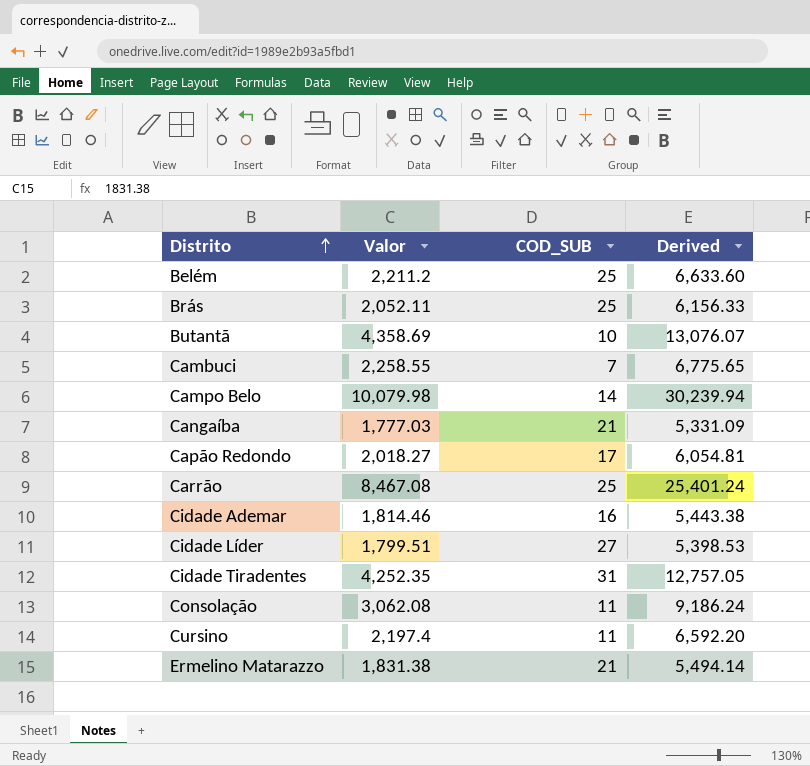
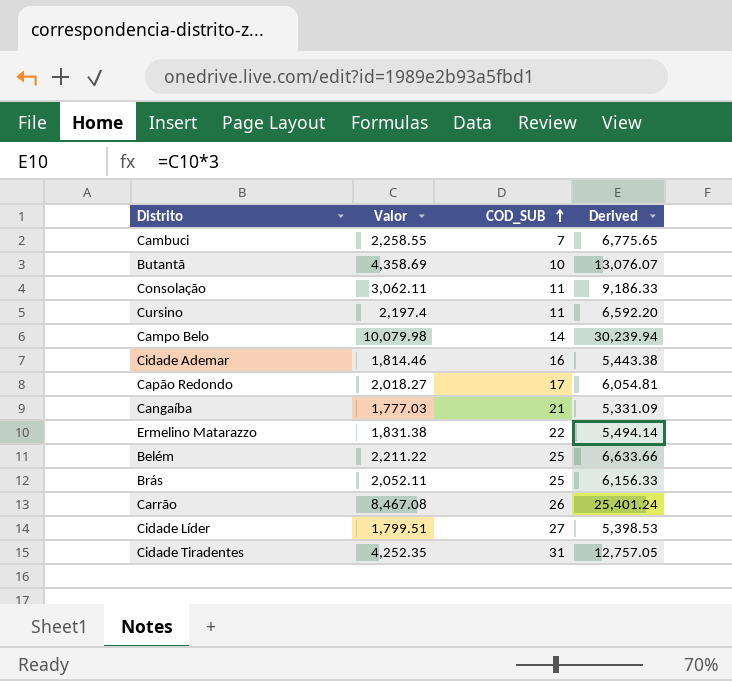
row order: Distrito ascending -> COD_SUB ascending
Consolação | Valor: 3,062.08 -> 3,062.11
Consolação | Derived: 9,186.24 -> 9,186.33
Ermelino Matarazzo | COD_SUB: 21 -> 22
Belém | Valor: 2,211.2 -> 2,211.22
Belém | Derived: 6,633.60 -> 6,633.66
Carrão | COD_SUB: 25 -> 26

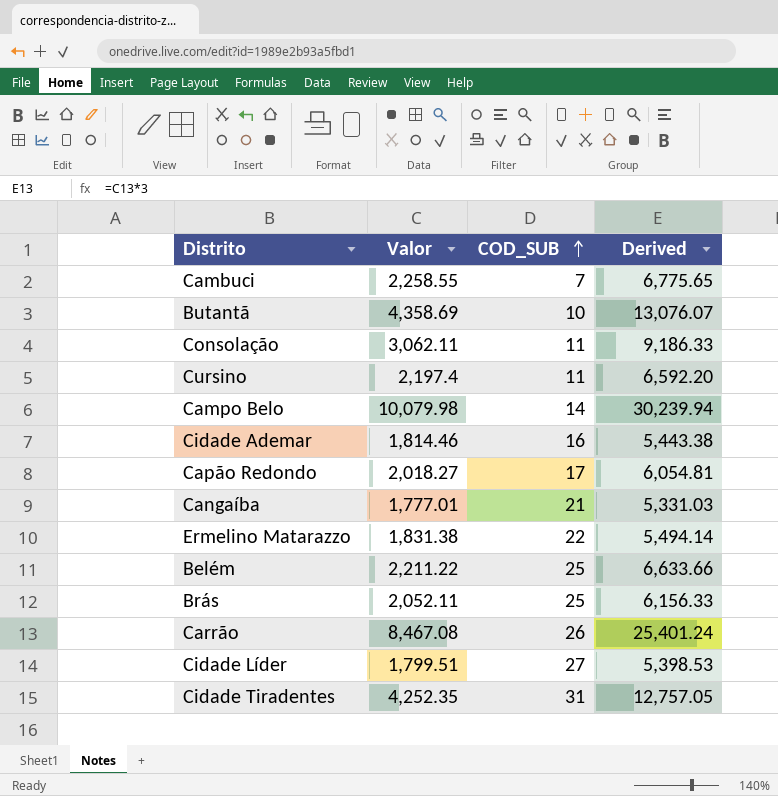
Cangaíba | Valor: 1,777.03 -> 1,777.01
Cangaíba | Derived: 5,331.09 -> 5,331.03

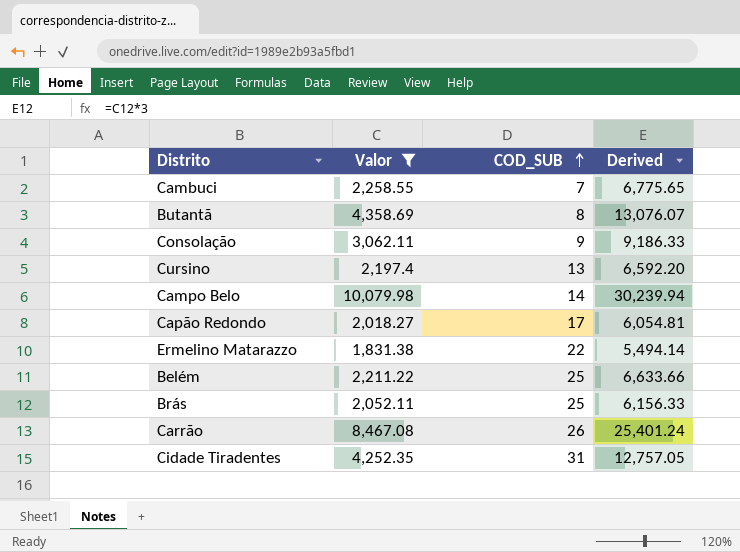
filter: none -> Valor >= 1,831.38
Butantã | COD_SUB: 10 -> 8
Consolação | COD_SUB: 11 -> 9
Cursino | COD_SUB: 11 -> 13

